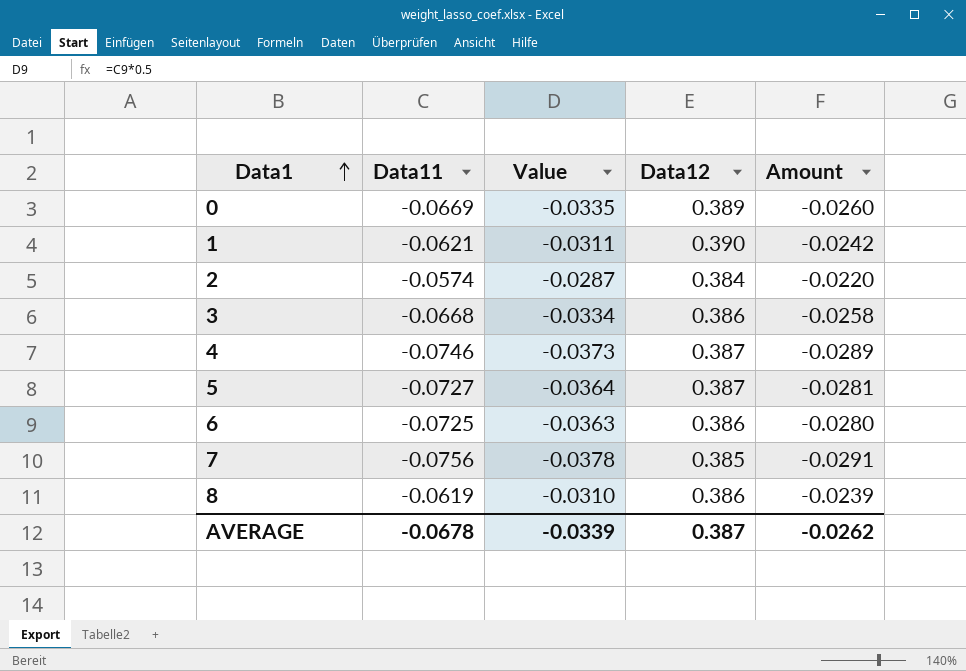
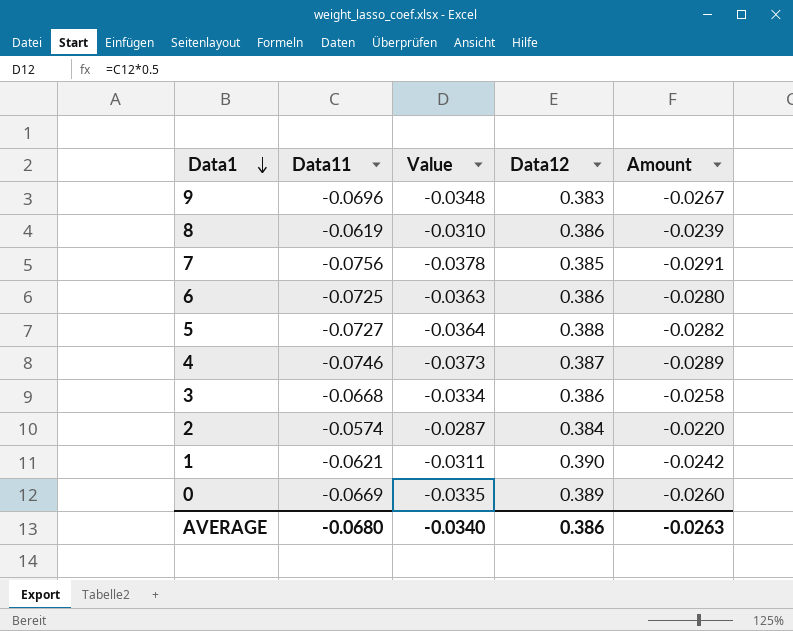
row order: Data1 ascending -> Data1 descending
row 9: none -> -0.0696 | -0.0348 | 0.383 | -0.0267
5 | Data12: 0.387 -> 0.388
5 | Amount: -0.0281 -> -0.0282
AVERAGE | Data11: -0.0678 -> -0.0680
AVERAGE | Value: -0.0339 -> -0.0340
AVERAGE | Data12: 0.387 -> 0.386
AVERAGE | Amount: -0.0262 -> -0.0263

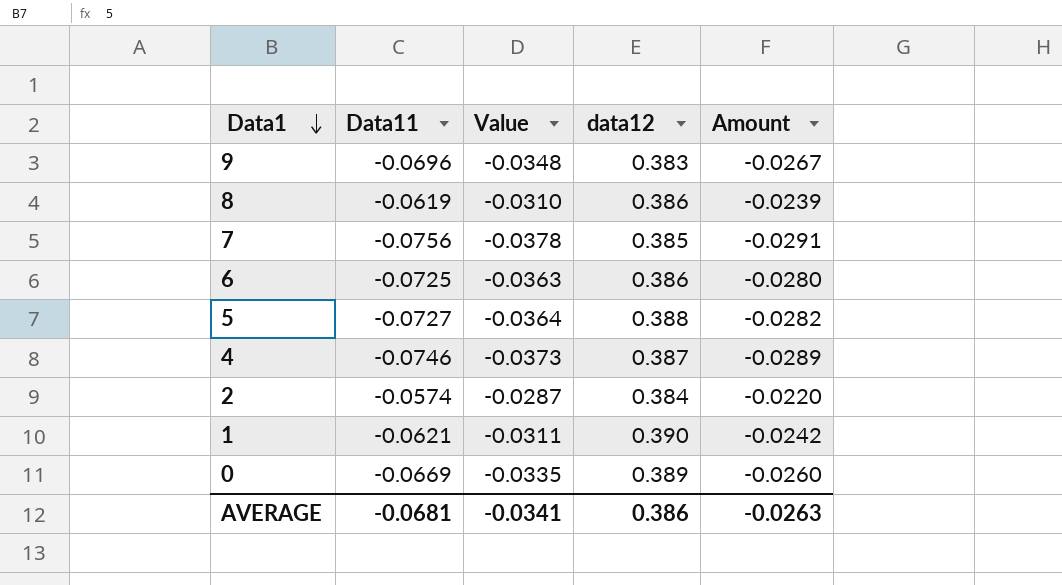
column name: Data12 -> data12
row 3: -0.0668 | -0.0334 | 0.386 | -0.0258 -> none
AVERAGE | Data11: -0.0680 -> -0.0681
AVERAGE | Value: -0.0340 -> -0.0341

